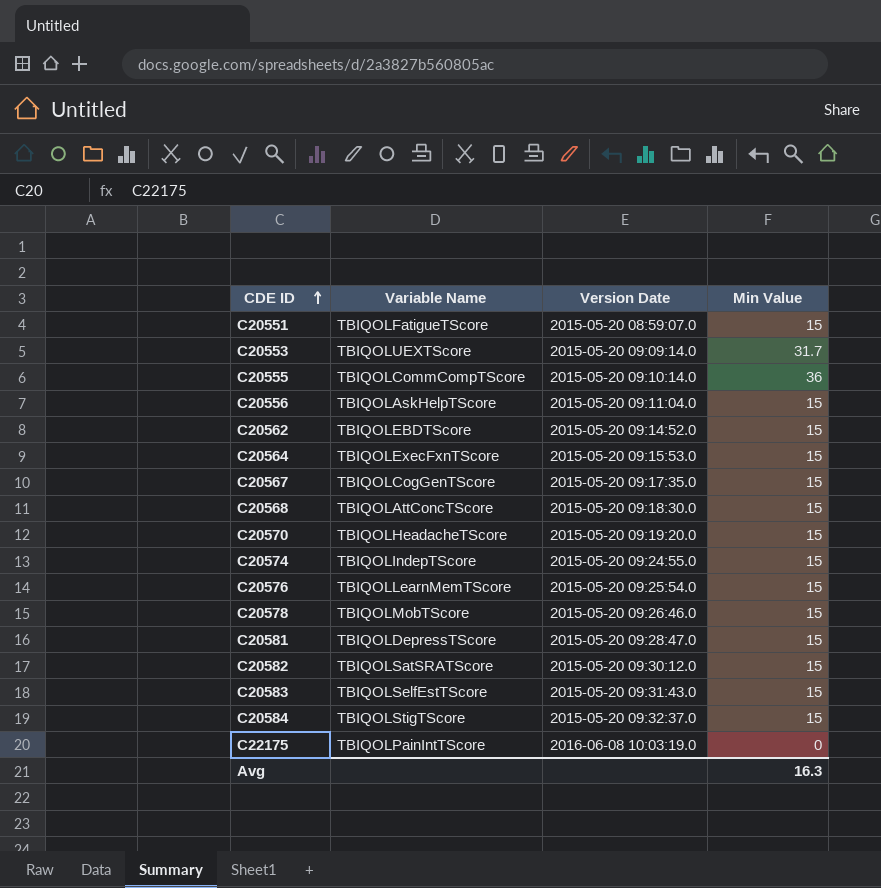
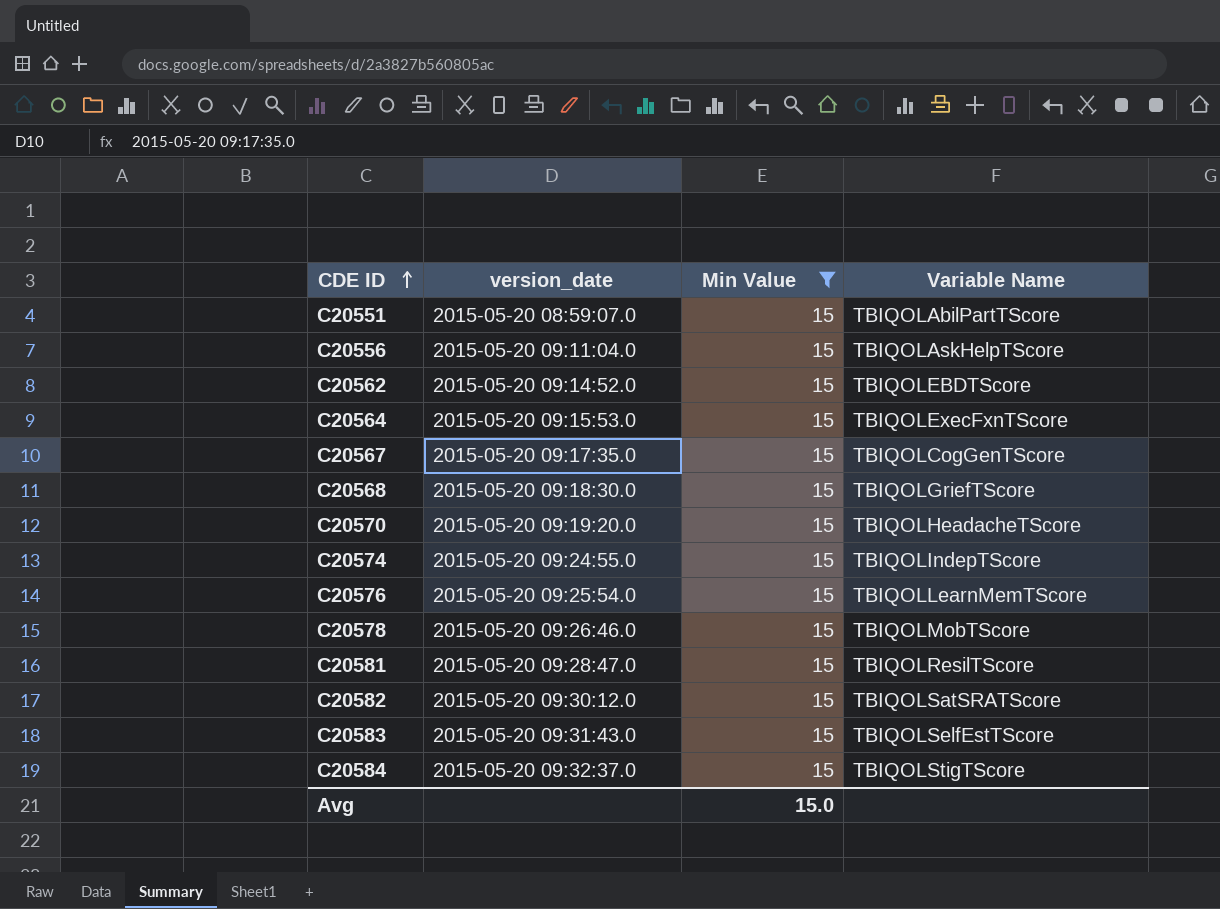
filter: none -> Min Value = 15
column name: Version Date -> version_date
column Variable Name | position: 2 -> 4
C20551 | Variable Name: TBIQOLFatigueTScore -> TBIQOLAbilPartTScore
C20568 | Variable Name: TBIQOLAttConcTScore -> TBIQOLGriefTScore
C20581 | Variable Name: TBIQOLDepressTScore -> TBIQOLResilTScore
Avg | Min Value: 16.3 -> 15.0

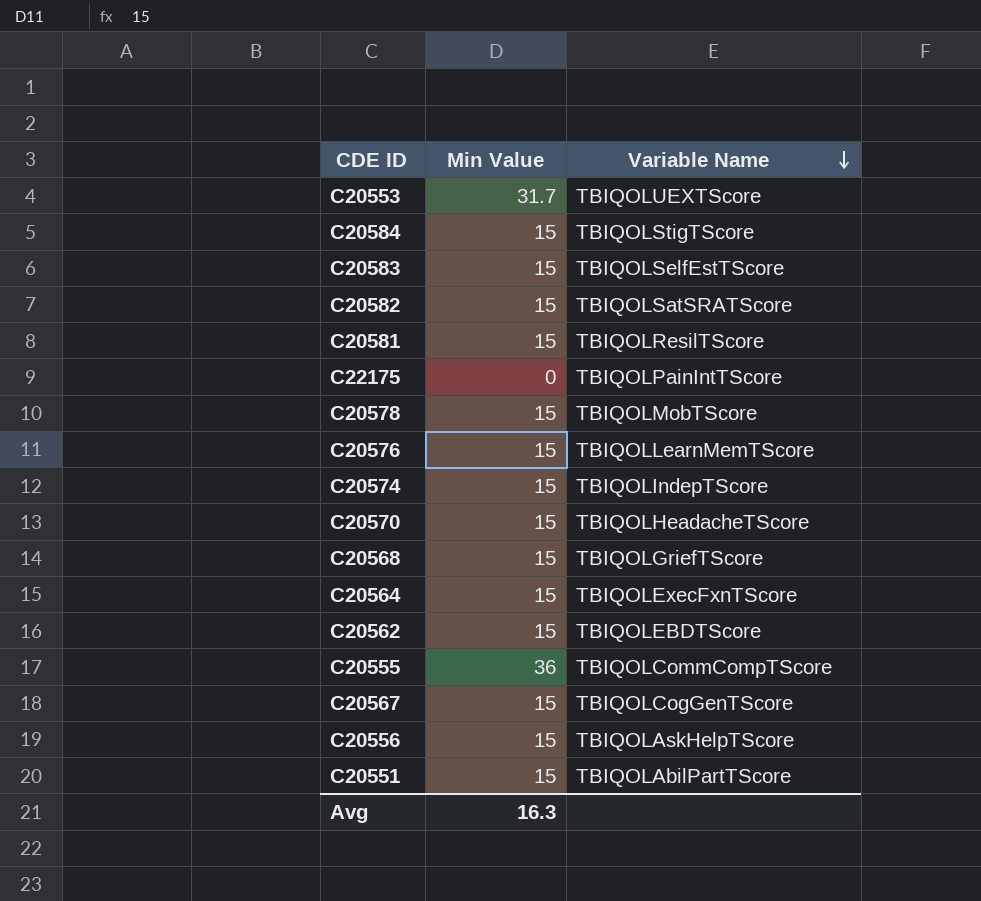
filter: Min Value = 15 -> none
row order: CDE ID ascending -> Variable Name descending
column version_date | position: 2 -> none
Avg | Min Value: 15.0 -> 16.3

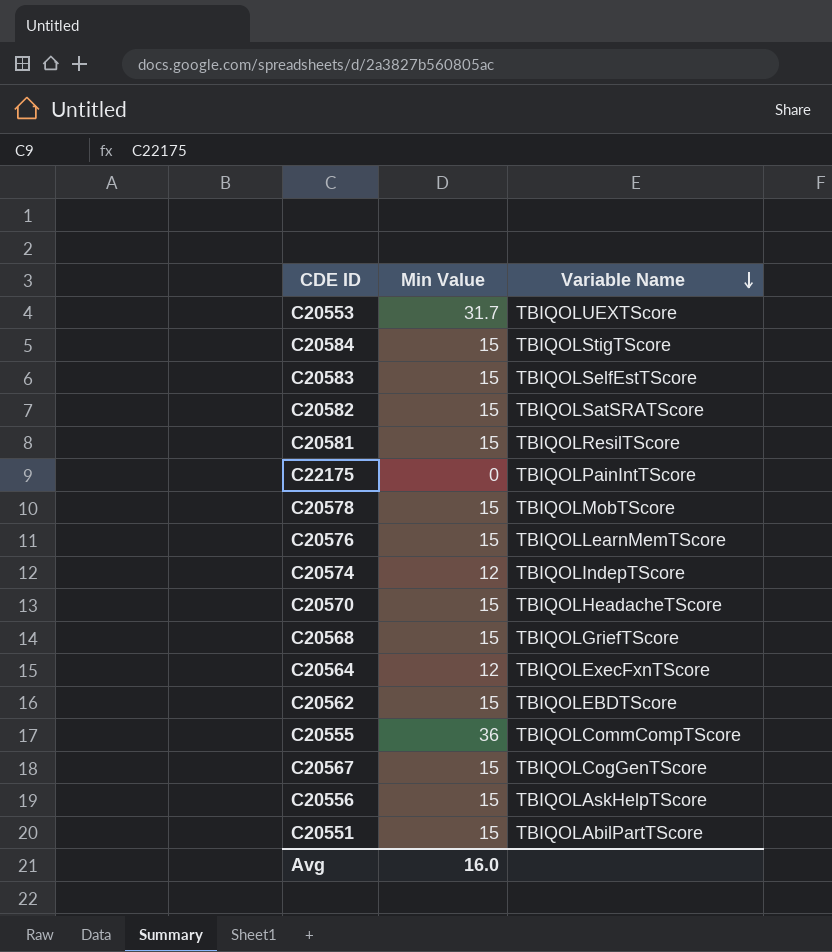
C20574 | Min Value: 15 -> 12
C20564 | Min Value: 15 -> 12
Avg | Min Value: 16.3 -> 16.0

